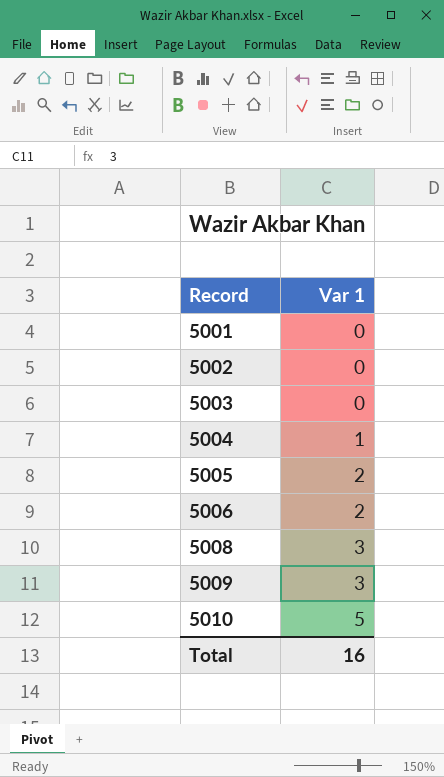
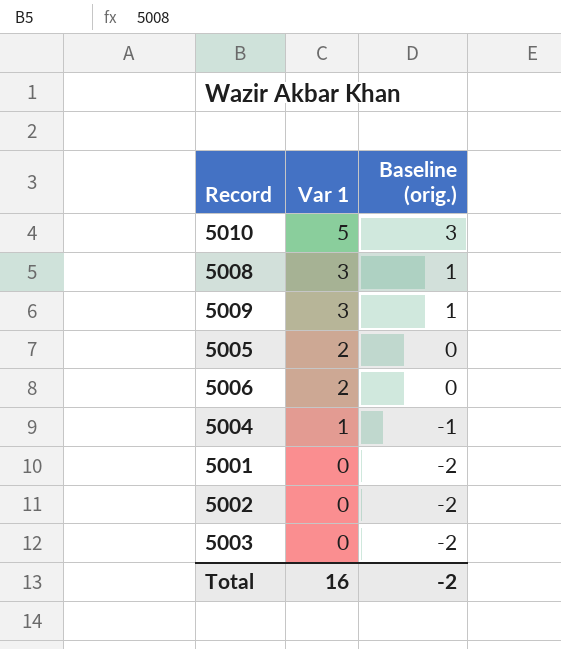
row order: Record ascending -> Var 1 descending
column Baseline (orig.) | formula: none -> [Var 1] - 2

